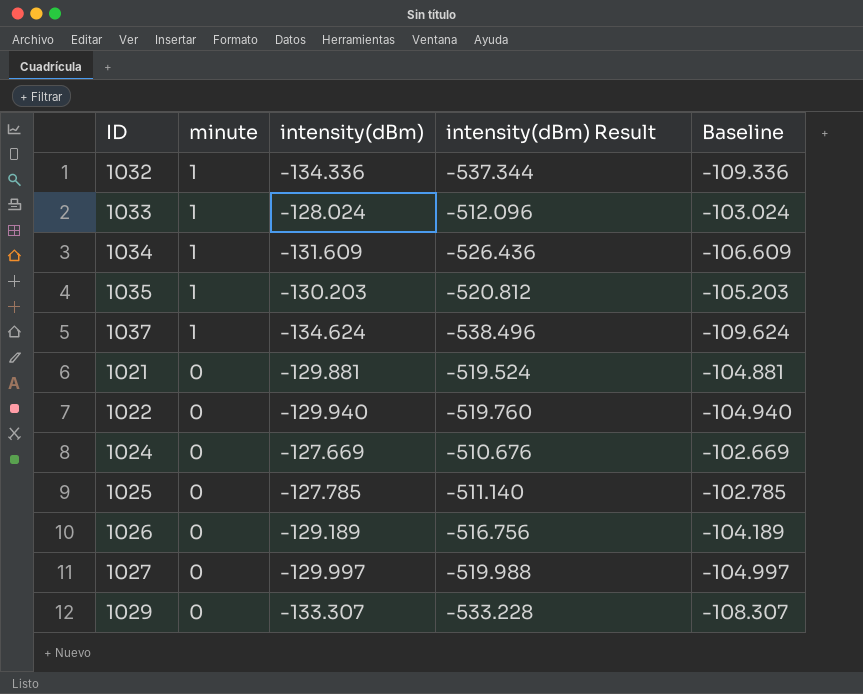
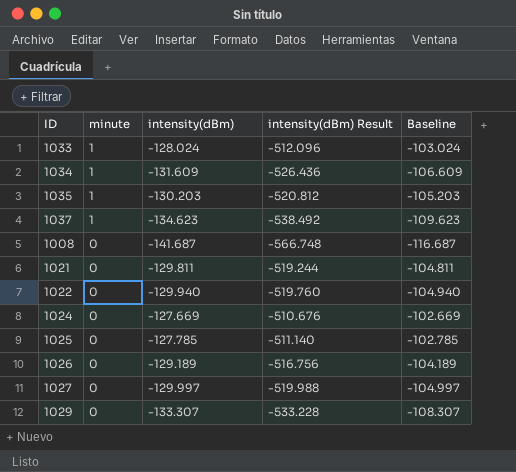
row 1032: 1 | -134.336 | -537.344 | -109.336 -> none
1037 | intensity(dBm): -134.624 -> -134.623
1037 | intensity(dBm) Result: -538.496 -> -538.492
1037 | Baseline: -109.624 -> -109.623
row 1008: none -> 0 | -141.687 | -566.748 | -116.687
1021 | intensity(dBm): -129.881 -> -129.811
1021 | intensity(dBm) Result: -519.524 -> -519.244
1021 | Baseline: -104.881 -> -104.811

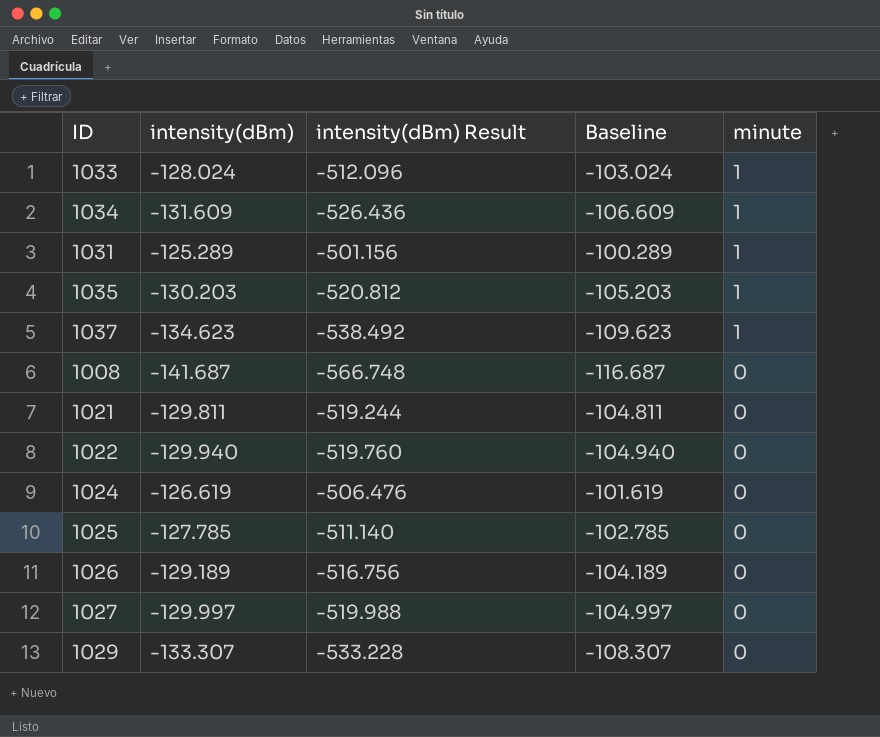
column minute | position: 2 -> 5
row 1031: none -> -125.289 | -501.156 | -100.289 | 1
1024 | intensity(dBm): -127.669 -> -126.619
1024 | intensity(dBm) Result: -510.676 -> -506.476
1024 | Baseline: -102.669 -> -101.619

